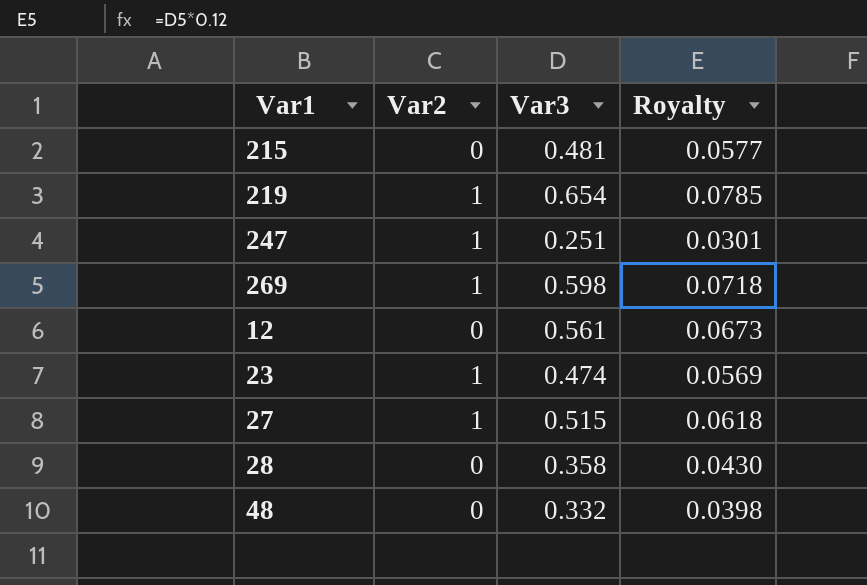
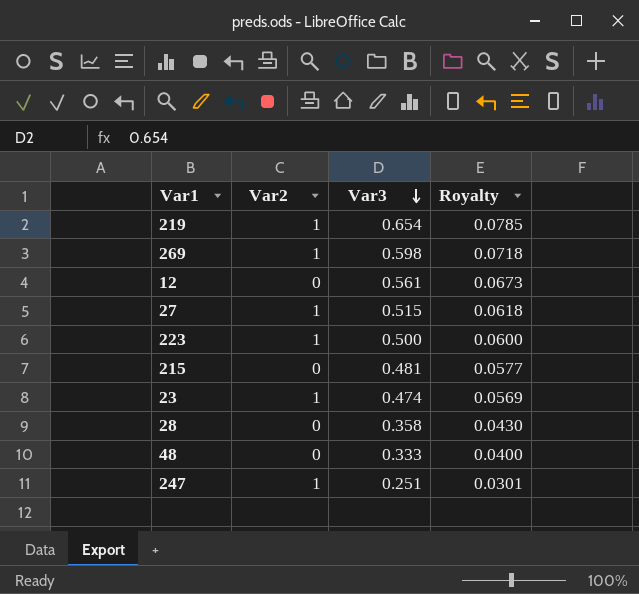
row order: none -> Var3 descending
row 223: none -> 1 | 0.500 | 0.0600
48 | Var3: 0.332 -> 0.333
48 | Royalty: 0.0398 -> 0.0400

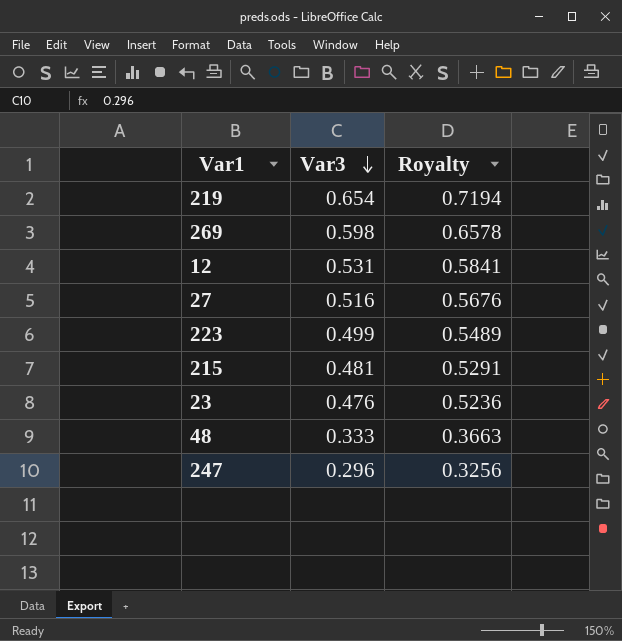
column Var2 | position: 2 -> none
column Royalty | formula: [Var3] * 0.12 -> [Var3] * 1.1
row 28: 0 | 0.358 | 0.0430 -> none
12 | Var3: 0.561 -> 0.531
27 | Var3: 0.515 -> 0.516
223 | Var3: 0.500 -> 0.499
23 | Var3: 0.474 -> 0.476
247 | Var3: 0.251 -> 0.296

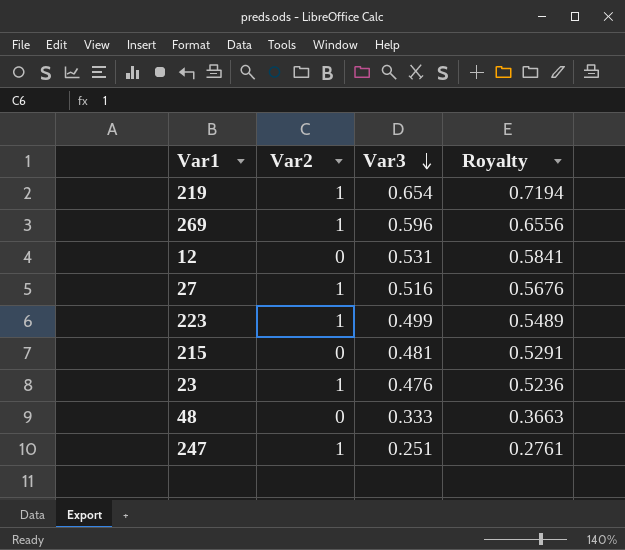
column Var2 | position: none -> 2
269 | Var3: 0.598 -> 0.596
269 | Royalty: 0.6578 -> 0.6556
247 | Var3: 0.296 -> 0.251
247 | Royalty: 0.3256 -> 0.2761

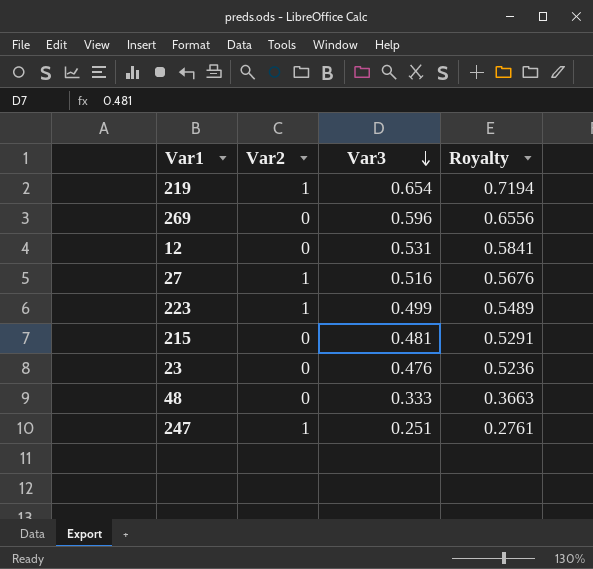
269 | Var2: 1 -> 0
23 | Var2: 1 -> 0

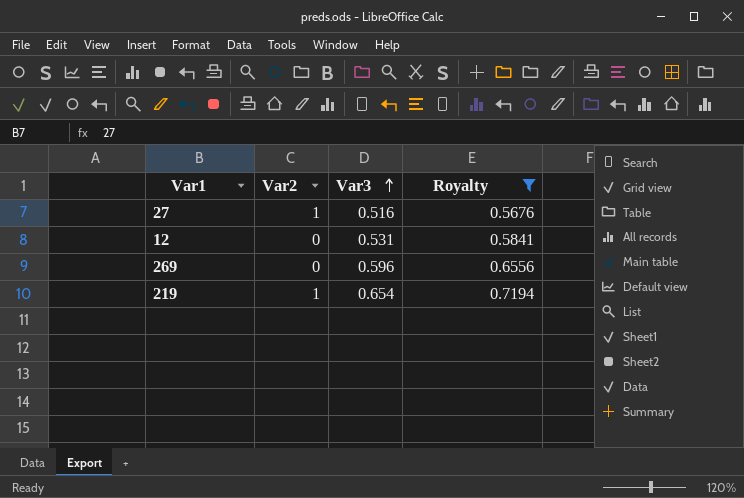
filter: none -> Royalty >= 0.5676
row order: Var3 descending -> Var3 ascending

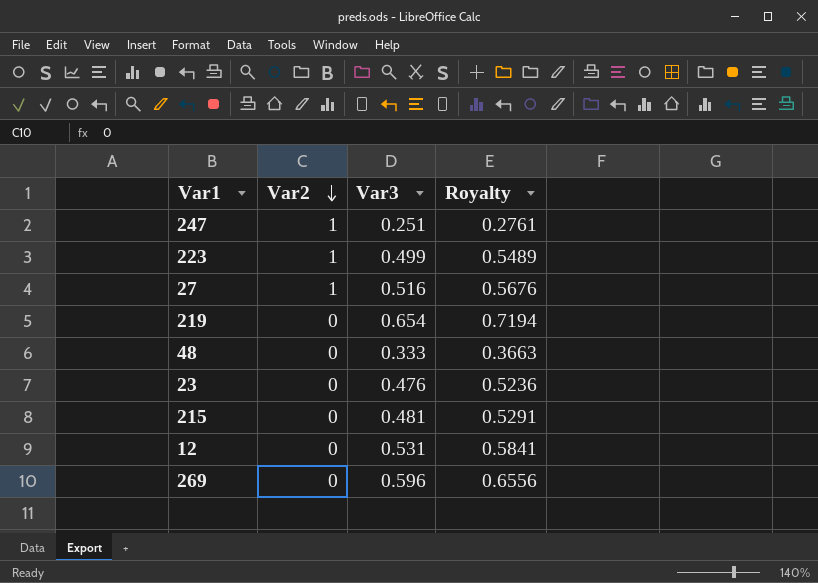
filter: Royalty >= 0.5676 -> none
row order: Var3 ascending -> Var2 descending
219 | Var2: 1 -> 0

